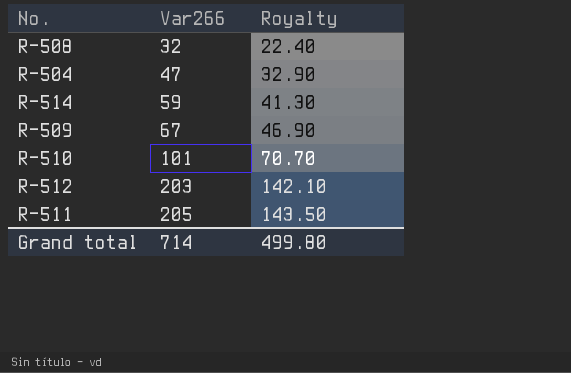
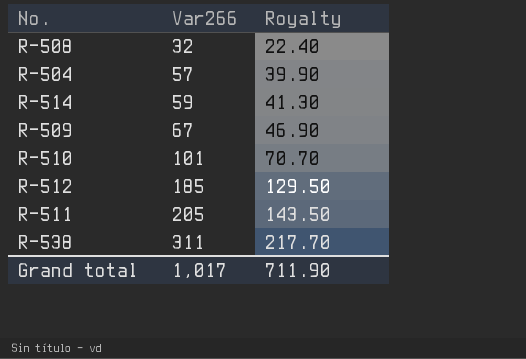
R-504 | Var266: 47 -> 57
R-504 | Royalty: 32.90 -> 39.90
R-512 | Var266: 203 -> 185
R-512 | Royalty: 142.10 -> 129.50
row R-538: none -> 311 | 217.70
Grand total | Var266: 714 -> 1,017
Grand total | Royalty: 499.80 -> 711.90

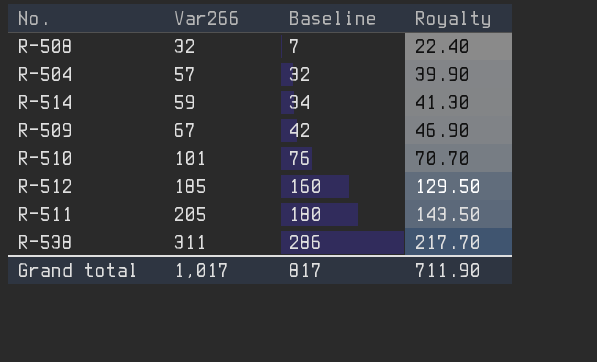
column Baseline | formula: none -> [Var266] - 25

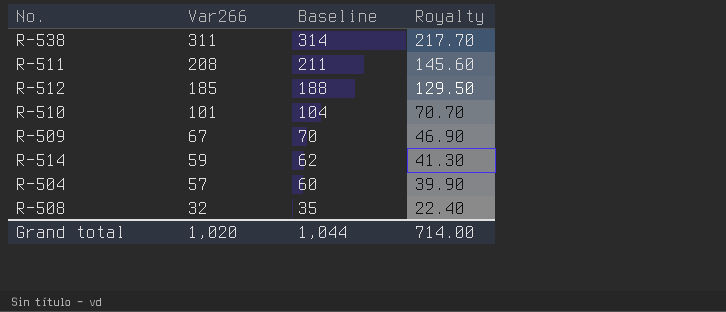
row order: Var266 ascending -> Var266 descending
column Baseline | formula: [Var266] - 25 -> [Var266] + 3
R-511 | Var266: 205 -> 208
R-511 | Royalty: 143.50 -> 145.60
Grand total | Var266: 1,017 -> 1,020
Grand total | Baseline: 817 -> 1,044
Grand total | Royalty: 711.90 -> 714.00

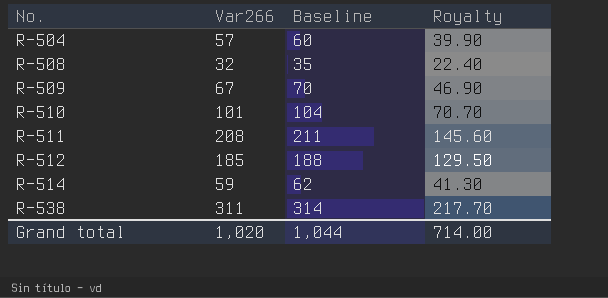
row order: Var266 descending -> No. ascending

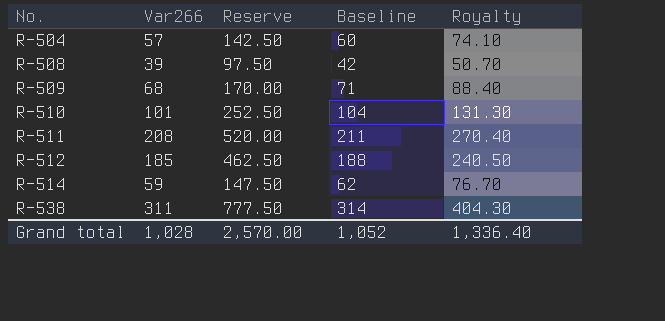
column Reserve | formula: none -> [Var266] * 2.5
column Royalty | formula: [Var266] * 0.7 -> [Var266] * 1.3
R-508 | Var266: 32 -> 39
R-508 | Baseline: 35 -> 42
R-509 | Var266: 67 -> 68
R-509 | Baseline: 70 -> 71
Grand total | Var266: 1,020 -> 1,028
Grand total | Baseline: 1,044 -> 1,052
Grand total | Royalty: 714.00 -> 1,336.40

